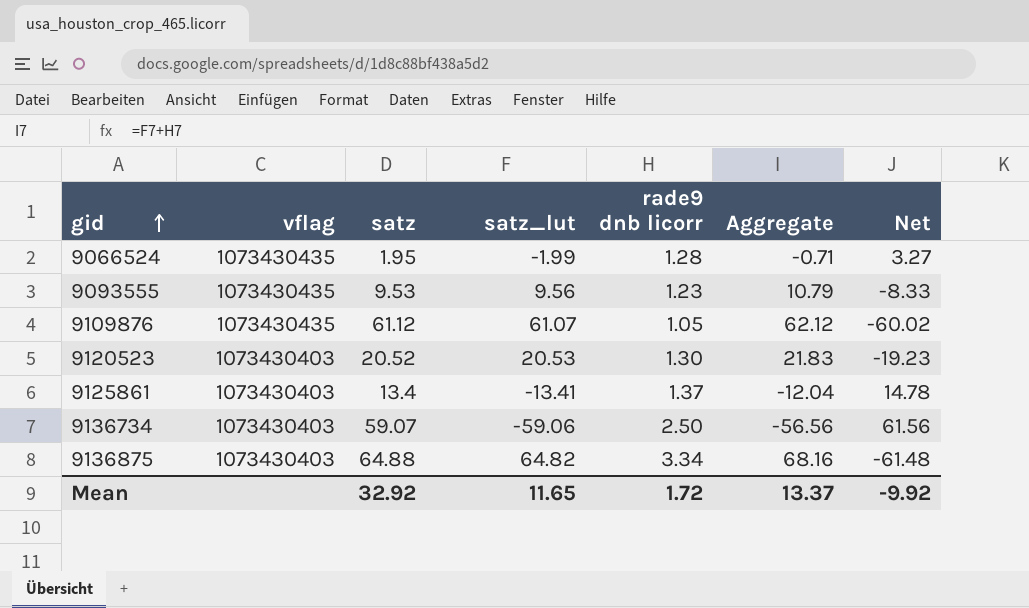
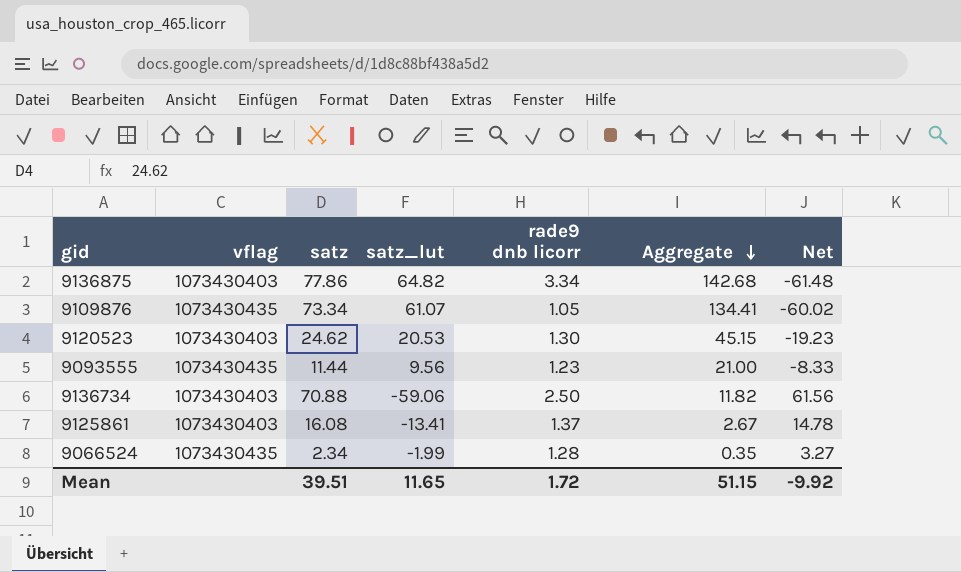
row order: gid ascending -> Aggregate descending
column Aggregate | formula: [satz_lut] + [rade9 dnb licorr] -> [satz] + [satz_lut]
9136875 | satz: 64.88 -> 77.86
9109876 | satz: 61.12 -> 73.34
9120523 | satz: 20.52 -> 24.62
9093555 | satz: 9.53 -> 11.44
9136734 | satz: 59.07 -> 70.88
9125861 | satz: 13.4 -> 16.08
9066524 | satz: 1.95 -> 2.34
Mean | satz: 32.92 -> 39.51
Mean | Aggregate: 13.37 -> 51.15

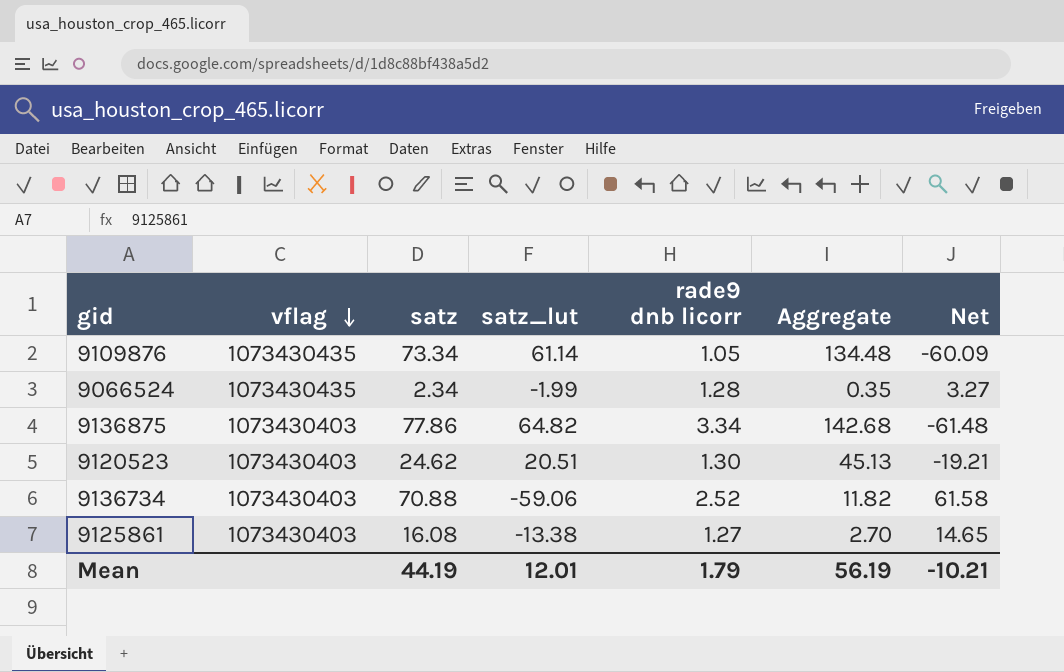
row order: Aggregate descending -> vflag descending
row 9093555: 1073430435 | 11.44 | 9.56 | 1.23 | 21.00 | -8.33 -> none
9109876 | satz_lut: 61.07 -> 61.14
9109876 | Aggregate: 134.41 -> 134.48
9109876 | Net: -60.02 -> -60.09
9120523 | satz_lut: 20.53 -> 20.51
9120523 | Aggregate: 45.15 -> 45.13
9120523 | Net: -19.23 -> -19.21
9136734 | rade9 dnb licorr: 2.50 -> 2.52
9136734 | Net: 61.56 -> 61.58
9125861 | satz_lut: -13.41 -> -13.38
9125861 | rade9 dnb licorr: 1.37 -> 1.27
9125861 | Aggregate: 2.67 -> 2.70
9125861 | Net: 14.78 -> 14.65
Mean | satz: 39.51 -> 44.19
Mean | satz_lut: 11.65 -> 12.01
Mean | rade9 dnb licorr: 1.72 -> 1.79
Mean | Aggregate: 51.15 -> 56.19
Mean | Net: -9.92 -> -10.21

